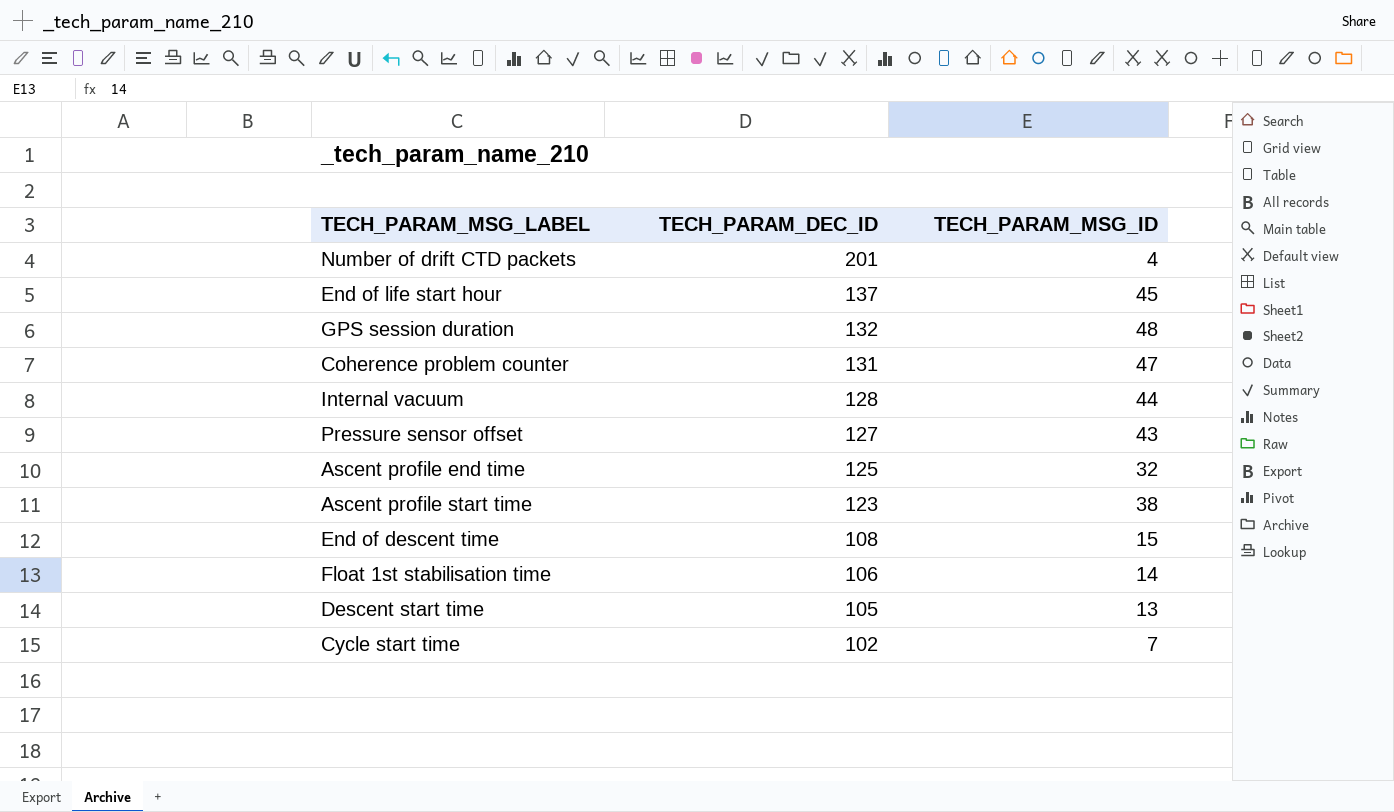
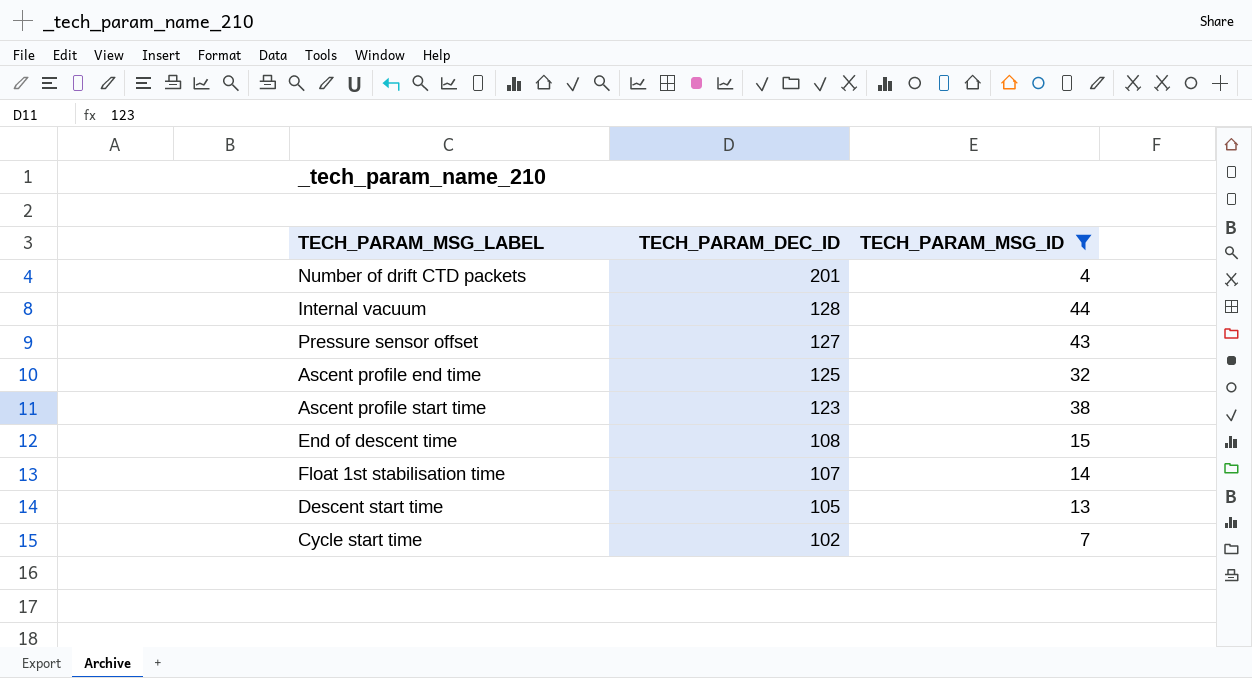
filter: none -> TECH_PARAM_MSG_ID <= 44
Float 1st stabilisation time | TECH_PARAM_DEC_ID: 106 -> 107

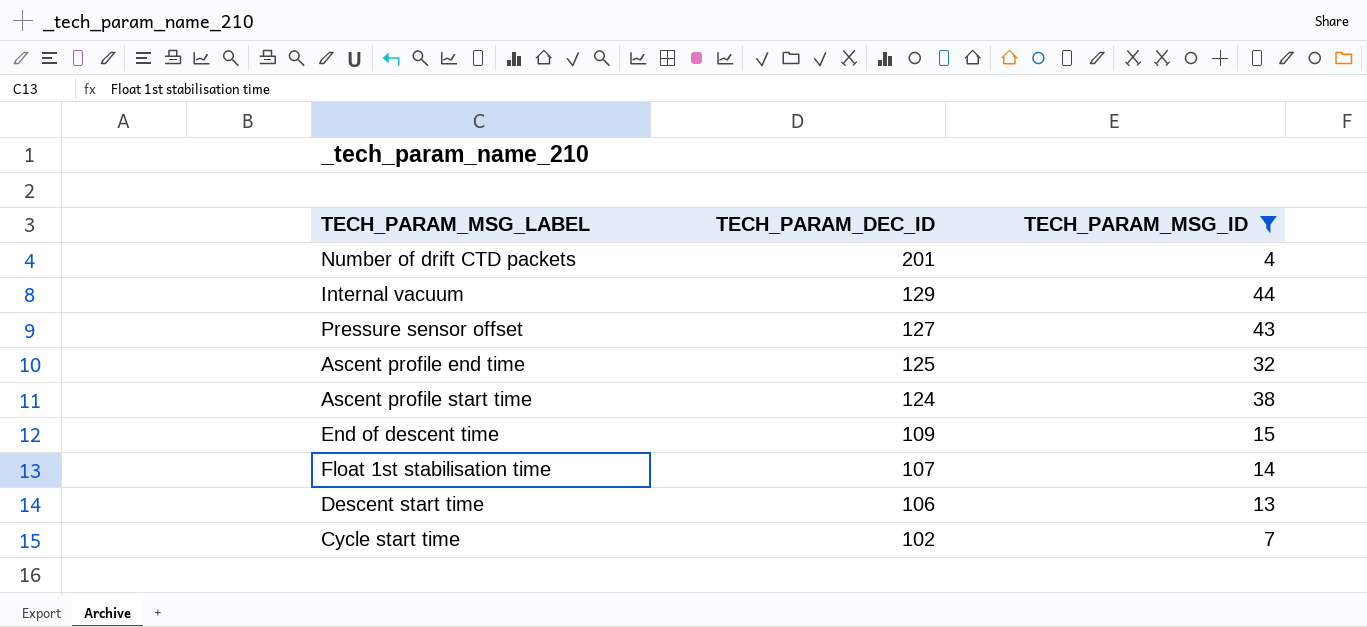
Internal vacuum | TECH_PARAM_DEC_ID: 128 -> 129
Ascent profile start time | TECH_PARAM_DEC_ID: 123 -> 124
End of descent time | TECH_PARAM_DEC_ID: 108 -> 109
Descent start time | TECH_PARAM_DEC_ID: 105 -> 106

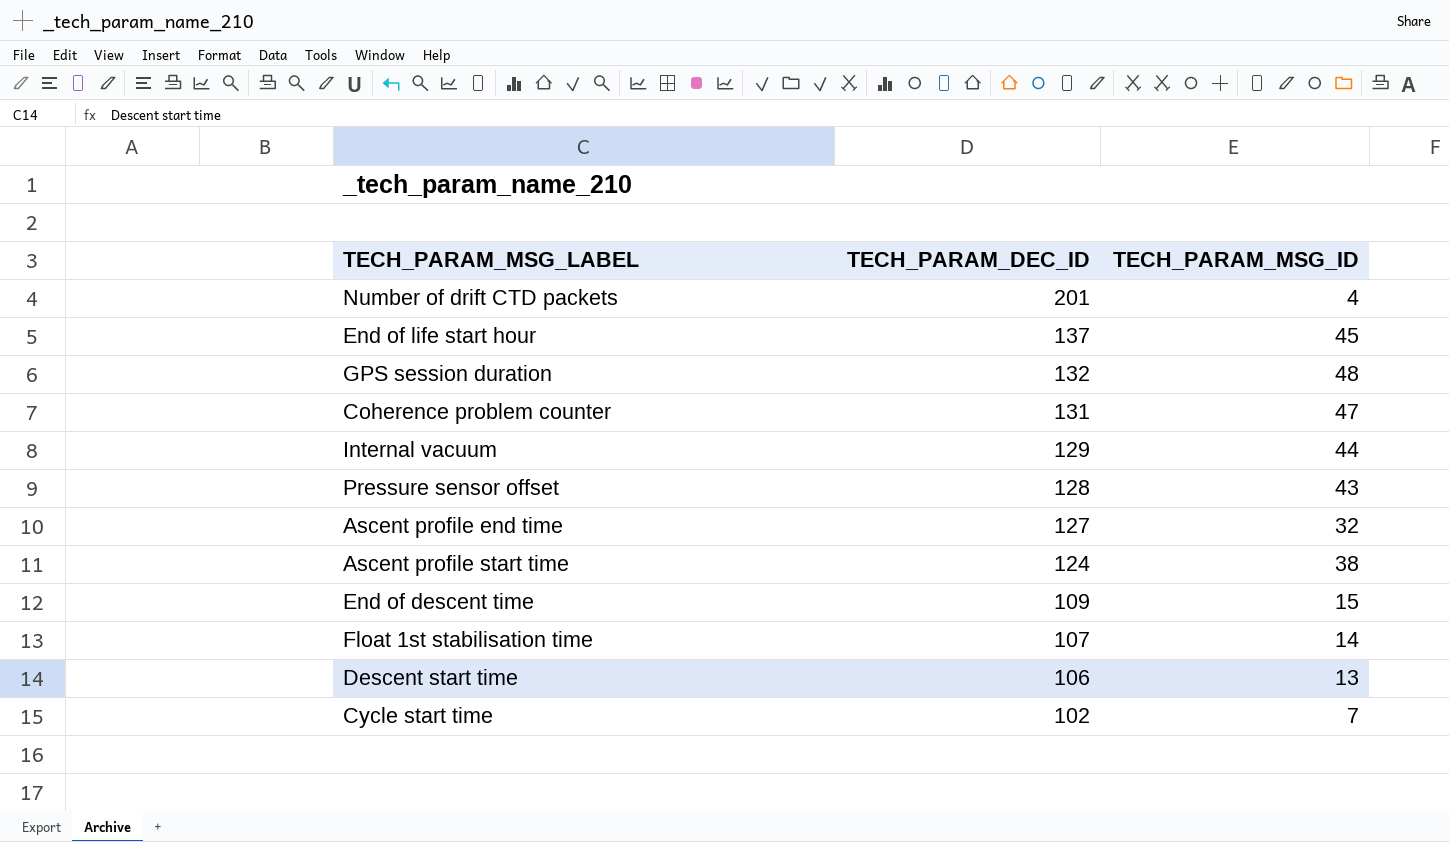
filter: TECH_PARAM_MSG_ID <= 44 -> none
Pressure sensor offset | TECH_PARAM_DEC_ID: 127 -> 128
Ascent profile end time | TECH_PARAM_DEC_ID: 125 -> 127

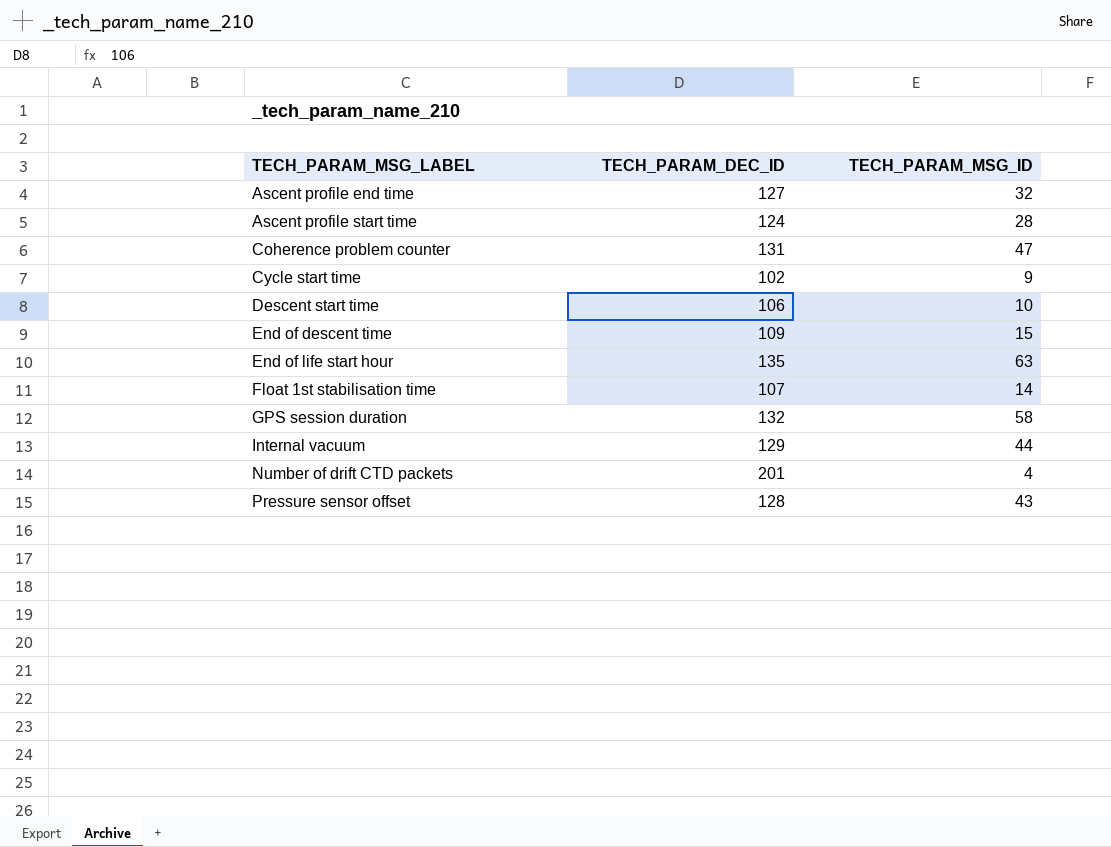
row order: TECH_PARAM_DEC_ID descending -> TECH_PARAM_MSG_LABEL ascending
Ascent profile start time | TECH_PARAM_MSG_ID: 38 -> 28
Cycle start time | TECH_PARAM_MSG_ID: 7 -> 9
Descent start time | TECH_PARAM_MSG_ID: 13 -> 10
End of life start hour | TECH_PARAM_DEC_ID: 137 -> 135
End of life start hour | TECH_PARAM_MSG_ID: 45 -> 63
GPS session duration | TECH_PARAM_MSG_ID: 48 -> 58

